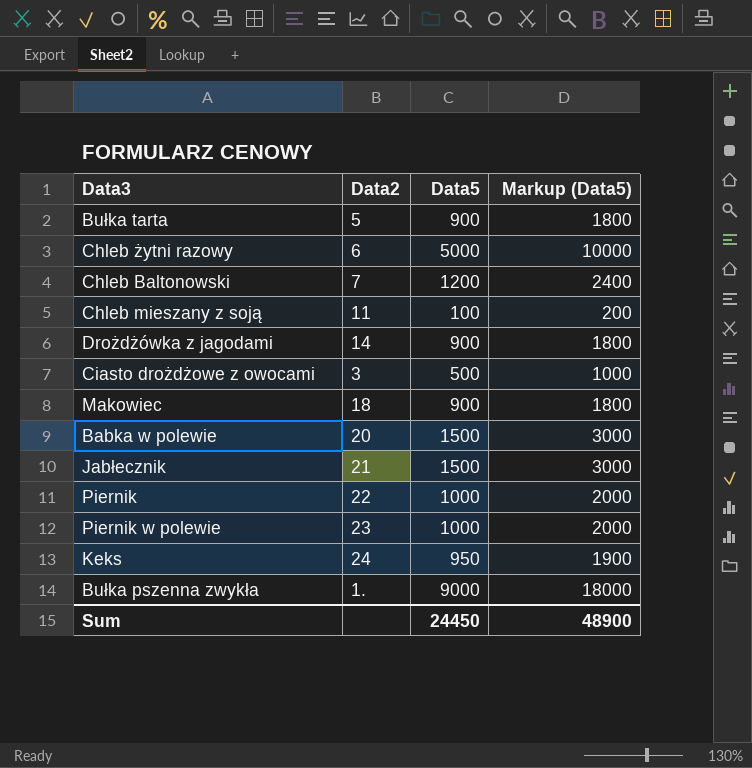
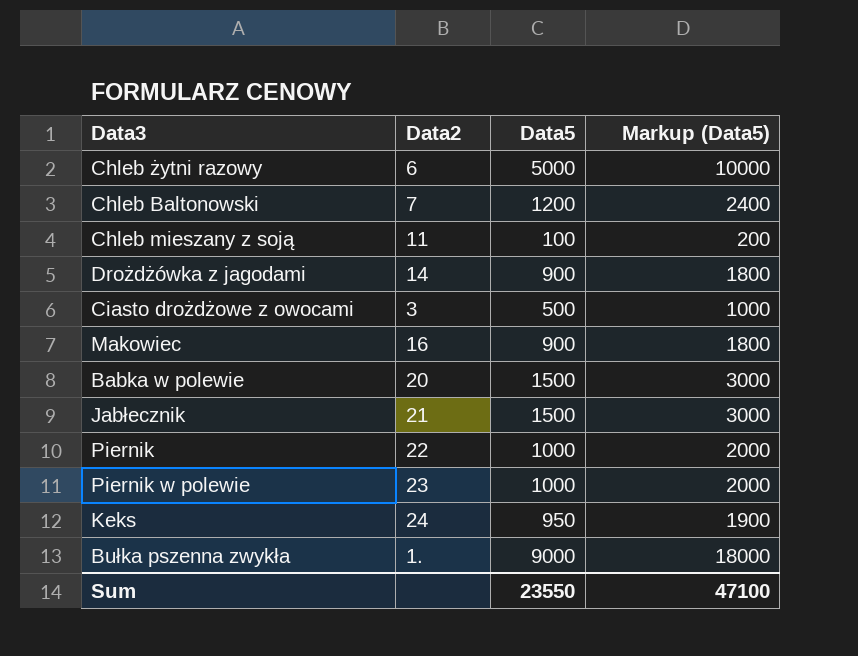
row Bułka tarta: 5 | 900 | 1800 -> none
Makowiec | Data2: 18 -> 16
Sum | Data5: 24450 -> 23550
Sum | Markup (Data5): 48900 -> 47100

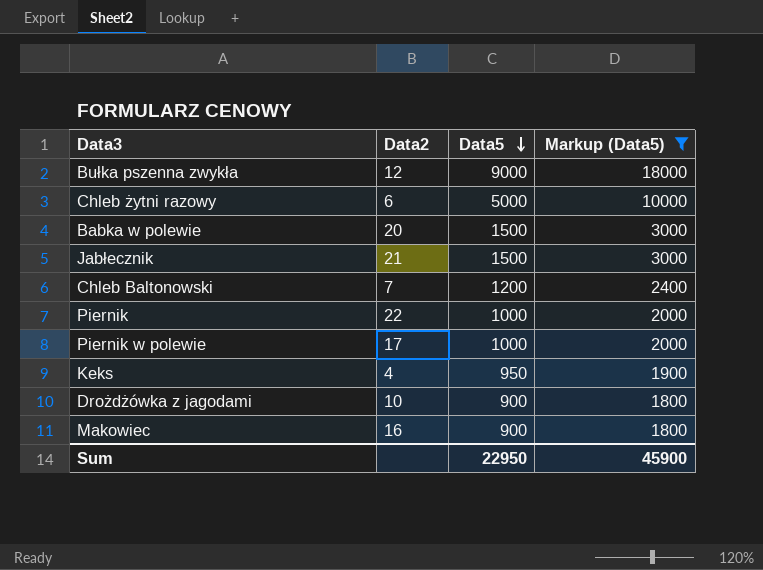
filter: none -> Markup (Data5) >= 1800
row order: none -> Data5 descending
Bułka pszenna zwykła | Data2: 1. -> 12
Piernik w polewie | Data2: 23 -> 17
Keks | Data2: 24 -> 4
Drożdżówka z jagodami | Data2: 14 -> 10
Sum | Data5: 23550 -> 22950
Sum | Markup (Data5): 47100 -> 45900

